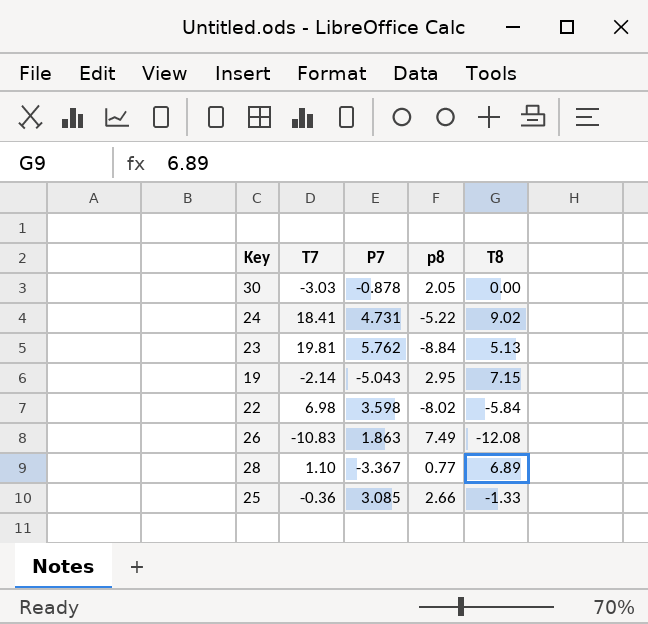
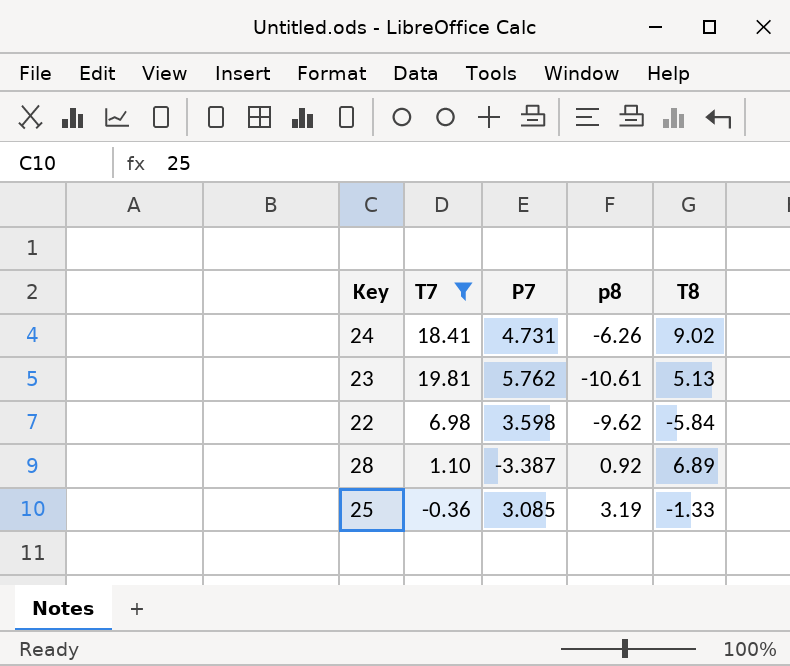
filter: none -> T7 >= -0.36
24 | p8: -5.22 -> -6.26
23 | p8: -8.84 -> -10.61
22 | p8: -8.02 -> -9.62
28 | P7: -3.367 -> -3.387
28 | p8: 0.77 -> 0.92
25 | p8: 2.66 -> 3.19

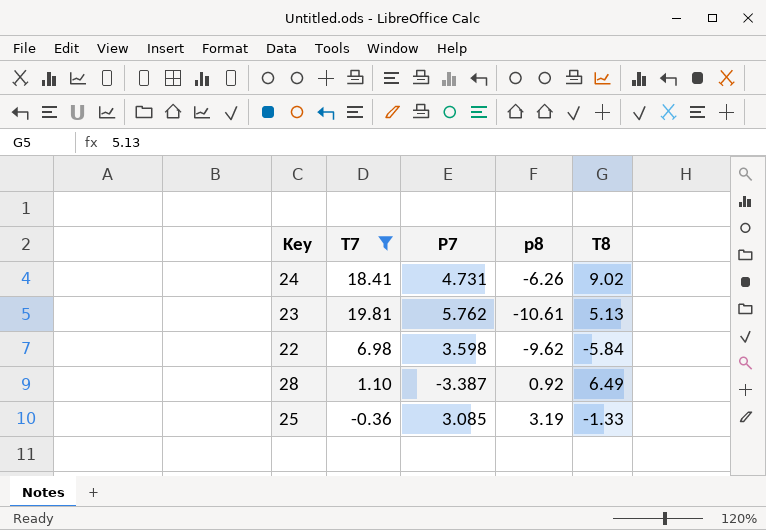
28 | T8: 6.89 -> 6.49

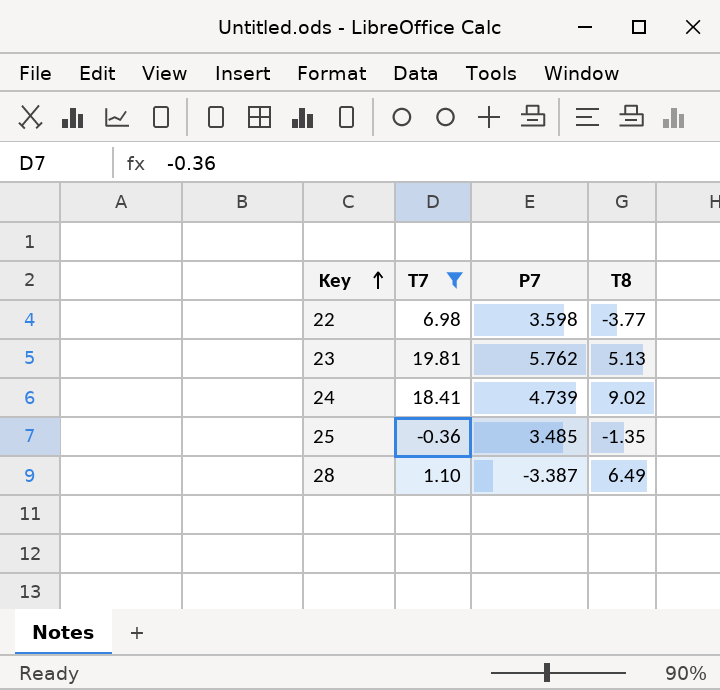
row order: none -> Key ascending
column p8 | position: 4 -> none
22 | T8: -5.84 -> -3.77
24 | P7: 4.731 -> 4.739
25 | P7: 3.085 -> 3.485
25 | T8: -1.33 -> -1.35

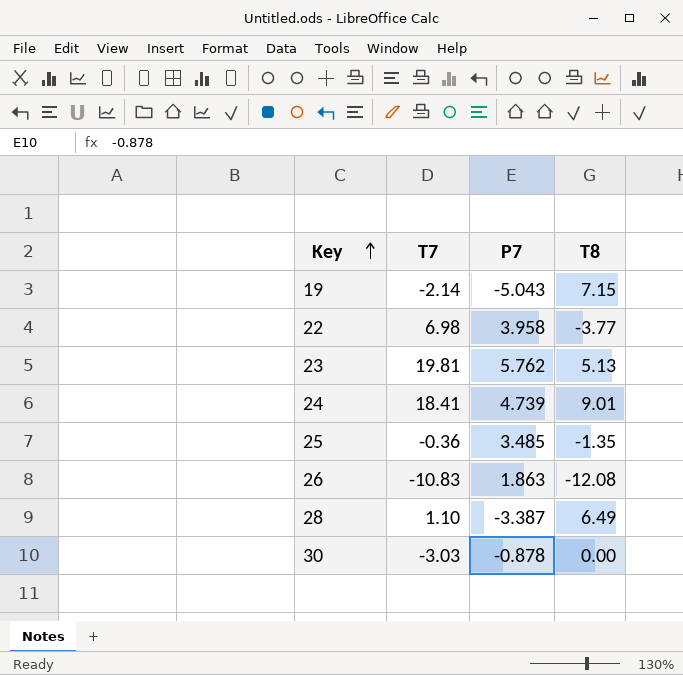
filter: T7 >= -0.36 -> none
22 | P7: 3.598 -> 3.958
24 | T8: 9.02 -> 9.01

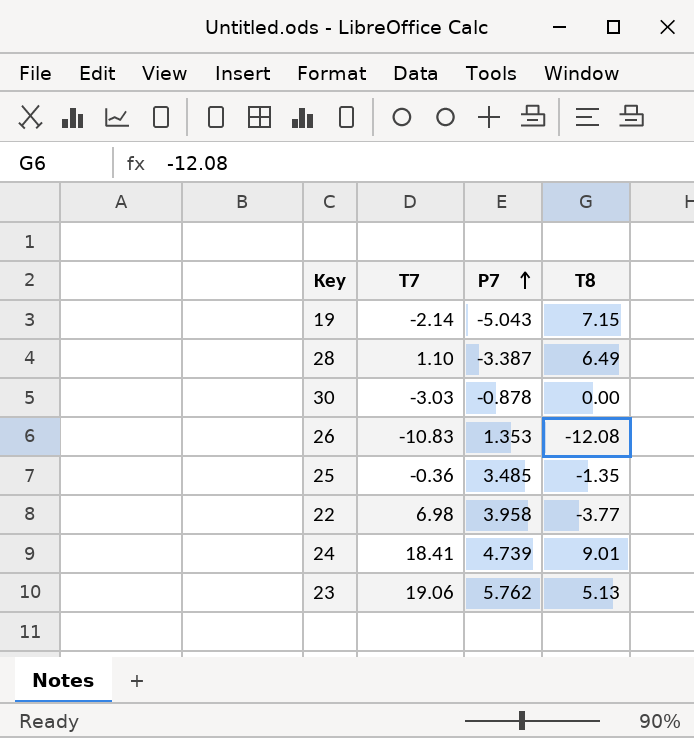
row order: Key ascending -> P7 ascending
26 | P7: 1.863 -> 1.353
23 | T7: 19.81 -> 19.06

